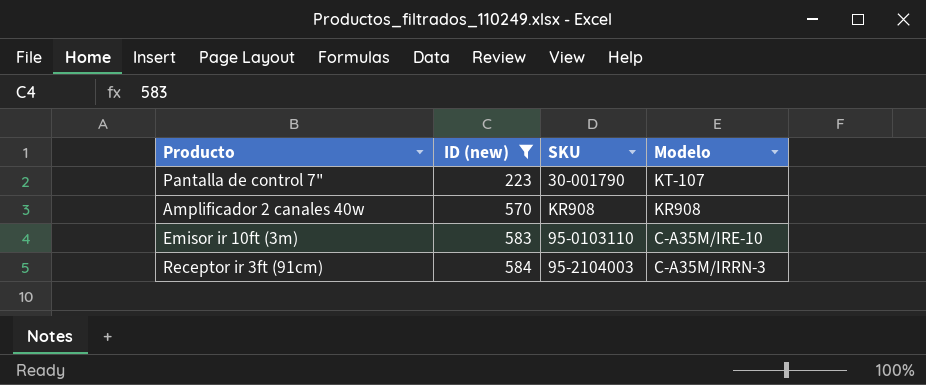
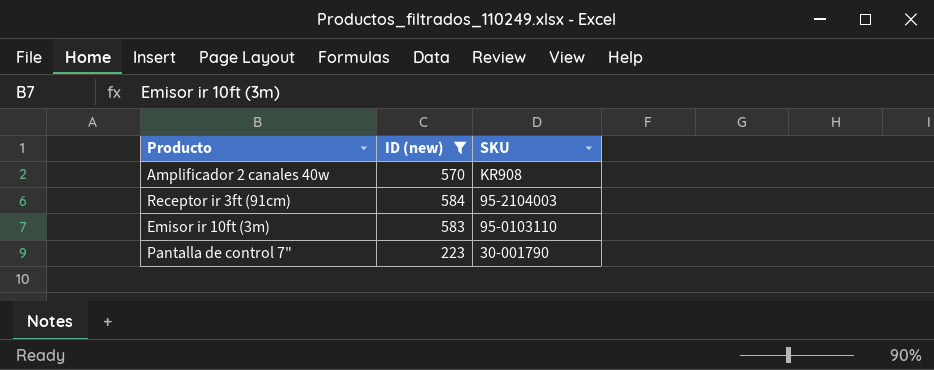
row order: ID (new) ascending -> SKU descending
column Modelo | position: 4 -> none

